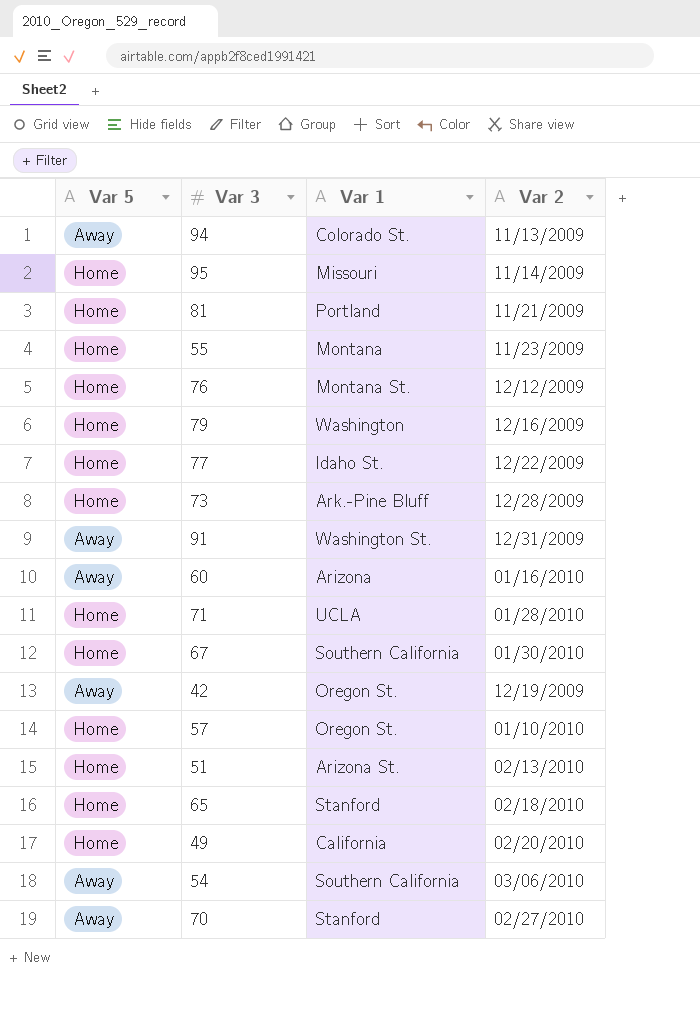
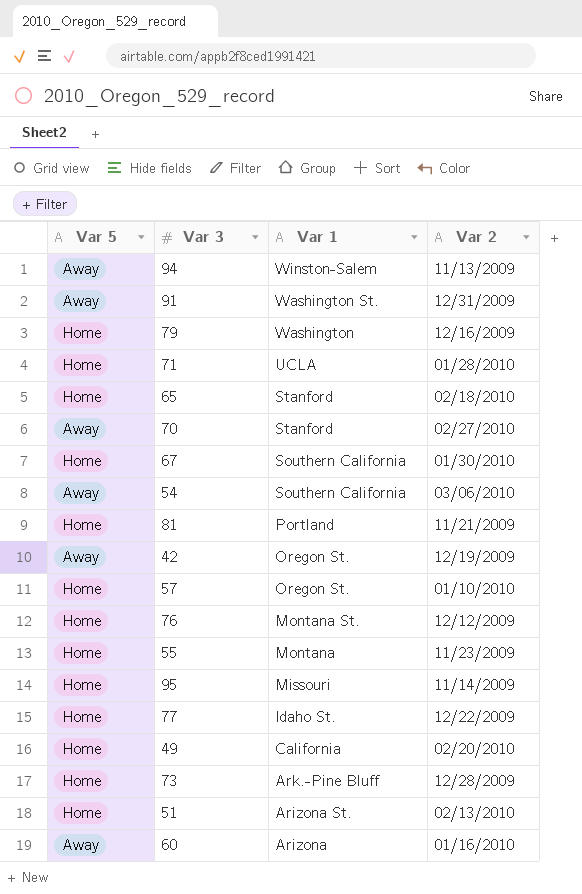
row order: none -> Var 1 descending
94 | Var 1: Colorado St. -> Winston-Salem

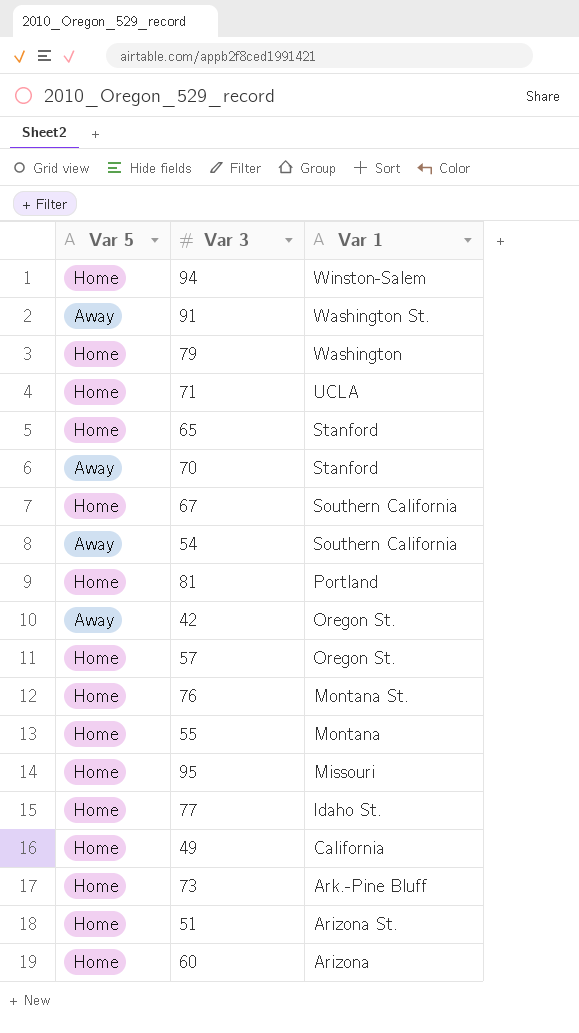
column Var 2 | position: 4 -> none
94 | Var 5: Away -> Home
60 | Var 5: Away -> Home

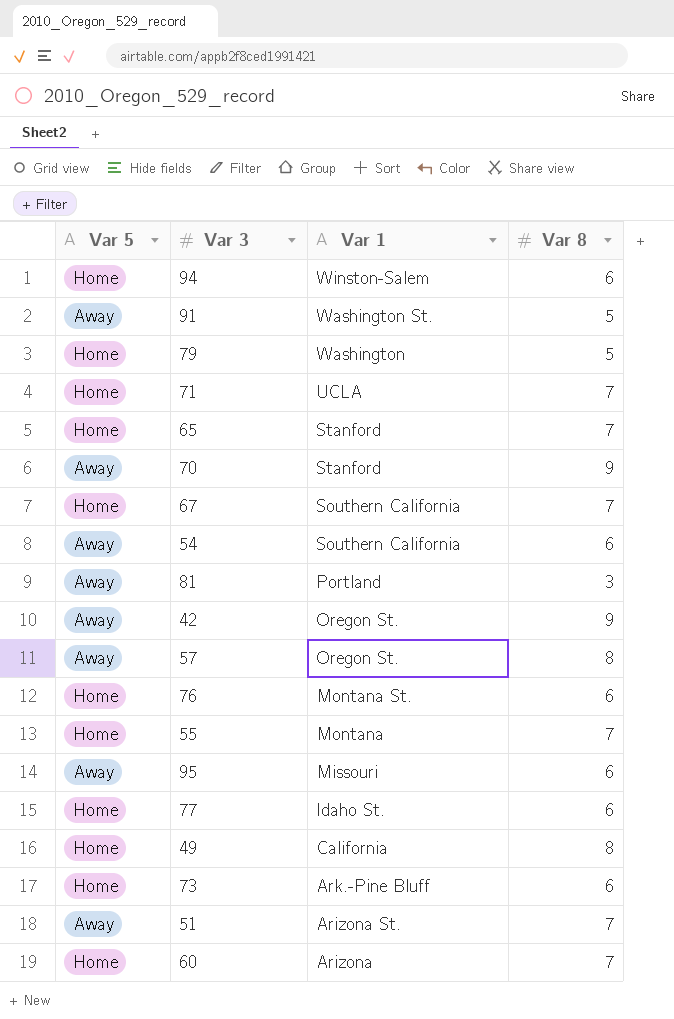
column Var 8 | position: none -> 4
81 | Var 5: Home -> Away
57 | Var 5: Home -> Away
95 | Var 5: Home -> Away
51 | Var 5: Home -> Away

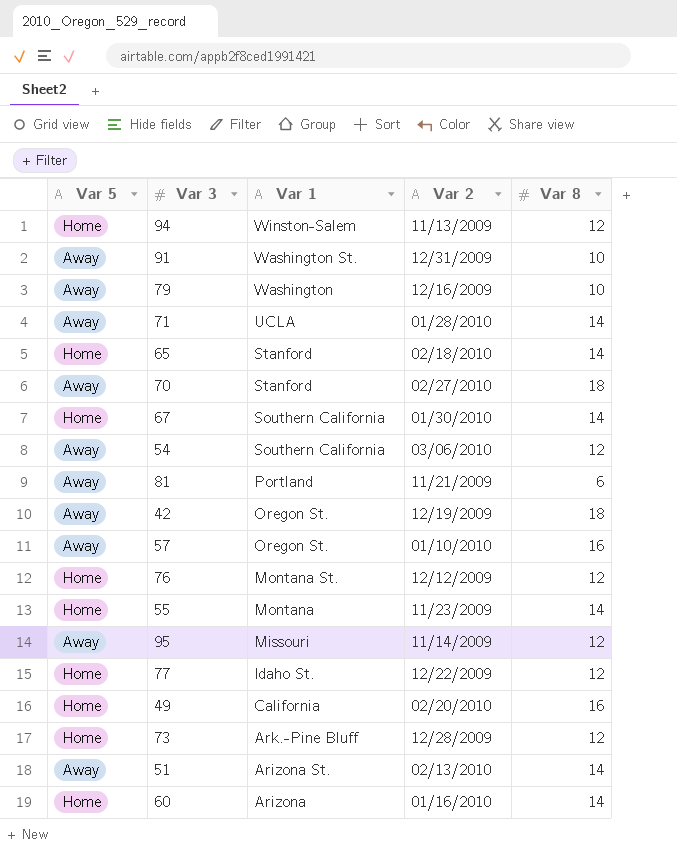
column Var 2 | position: none -> 4
94 | Var 8: 6 -> 12
91 | Var 8: 5 -> 10
79 | Var 5: Home -> Away
79 | Var 8: 5 -> 10
71 | Var 5: Home -> Away
71 | Var 8: 7 -> 14
65 | Var 8: 7 -> 14
70 | Var 8: 9 -> 18
67 | Var 8: 7 -> 14
54 | Var 8: 6 -> 12
81 | Var 8: 3 -> 6
42 | Var 8: 9 -> 18
57 | Var 8: 8 -> 16
76 | Var 8: 6 -> 12
55 | Var 8: 7 -> 14
95 | Var 8: 6 -> 12
77 | Var 8: 6 -> 12
49 | Var 8: 8 -> 16
73 | Var 8: 6 -> 12
51 | Var 8: 7 -> 14
60 | Var 8: 7 -> 14

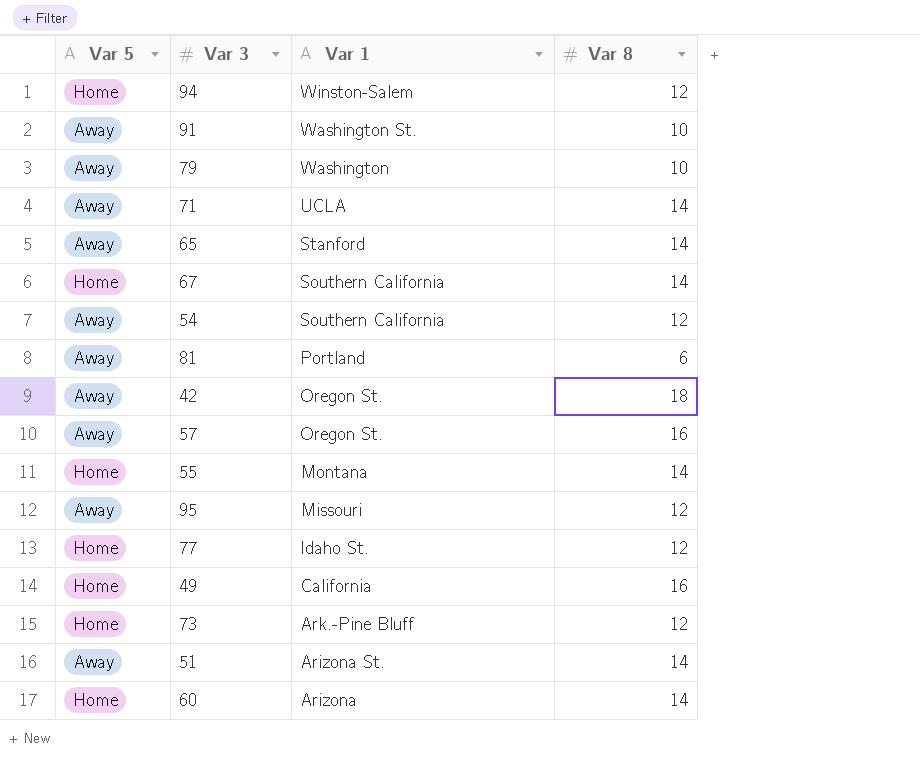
column Var 2 | position: 4 -> none
row 70: Away | Stanford | 02/27/2010 | 18 -> none
row 76: Home | Montana St. | 12/12/2009 | 12 -> none
65 | Var 5: Home -> Away

